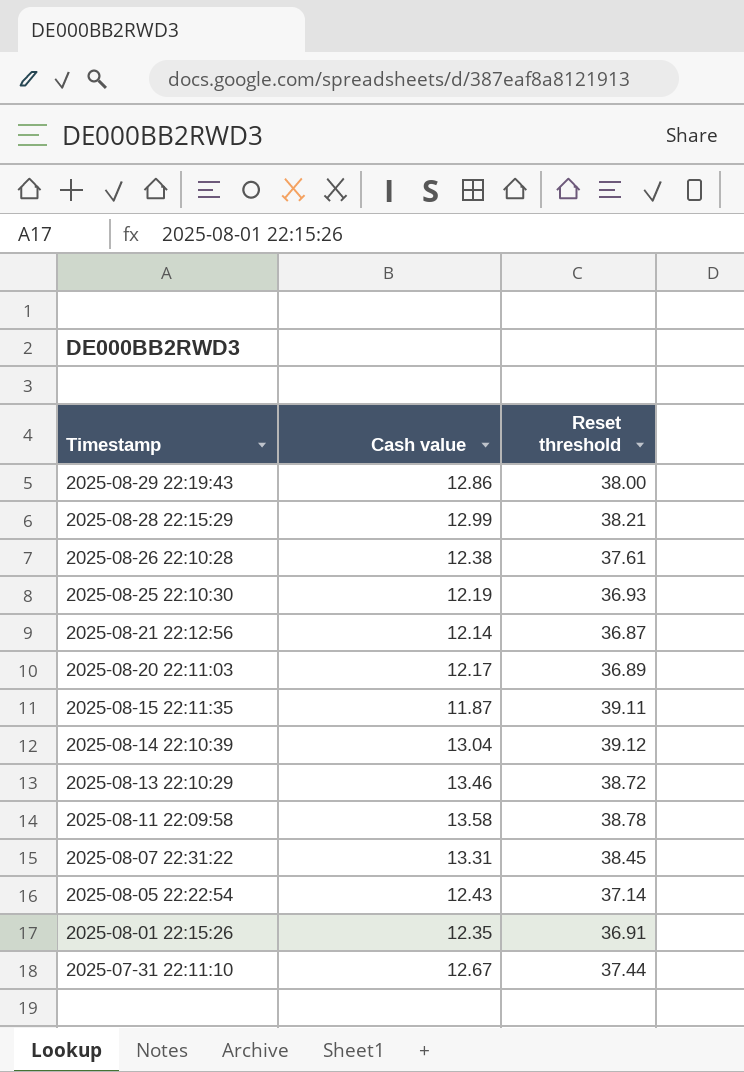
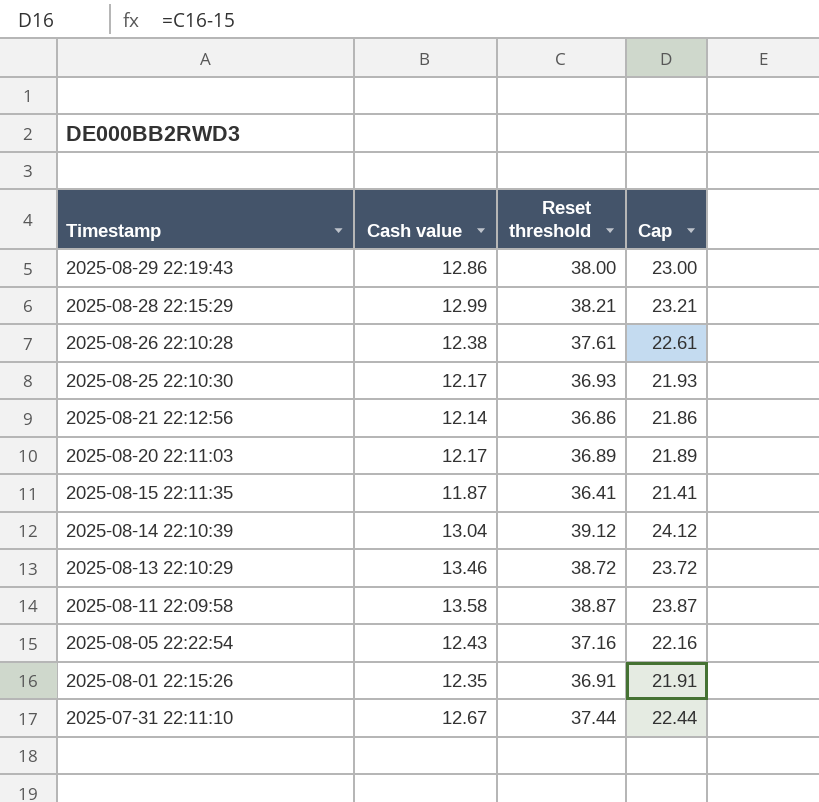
column Cap | formula: none -> [Reset threshold] - 15
row 2025-08-07 22:31:22: 13.31 | 38.45 -> none
2025-08-25 22:10:30 | Cash value: 12.19 -> 12.17
2025-08-21 22:12:56 | Reset threshold: 36.87 -> 36.86
2025-08-15 22:11:35 | Reset threshold: 39.11 -> 36.41
2025-08-11 22:09:58 | Reset threshold: 38.78 -> 38.87
2025-08-05 22:22:54 | Reset threshold: 37.14 -> 37.16

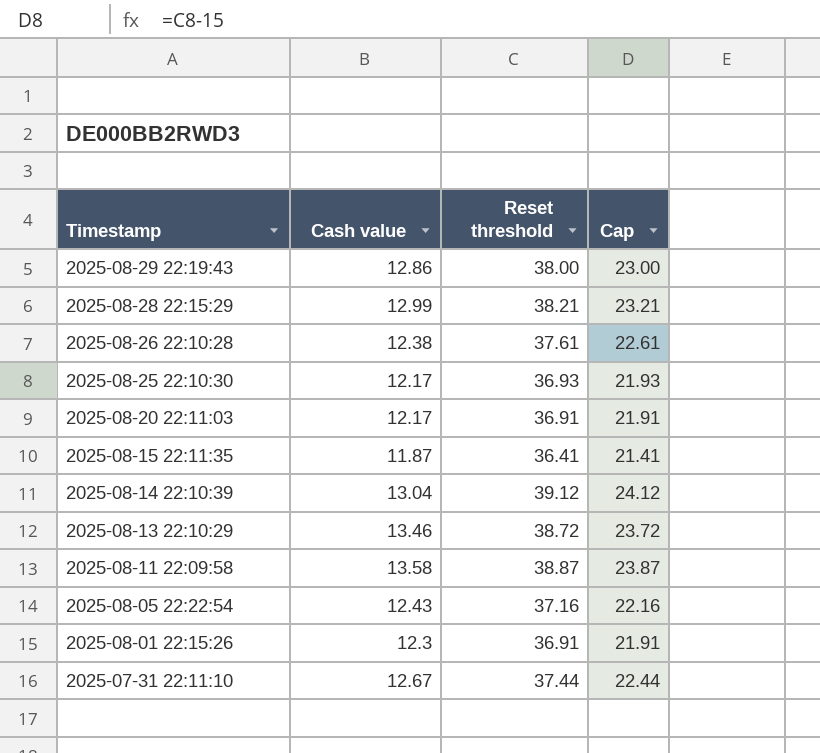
row 2025-08-21 22:12:56: 12.14 | 36.86 | 21.86 -> none
2025-08-20 22:11:03 | Reset threshold: 36.89 -> 36.91
2025-08-20 22:11:03 | Cap: 21.89 -> 21.91
2025-08-01 22:15:26 | Cash value: 12.35 -> 12.3

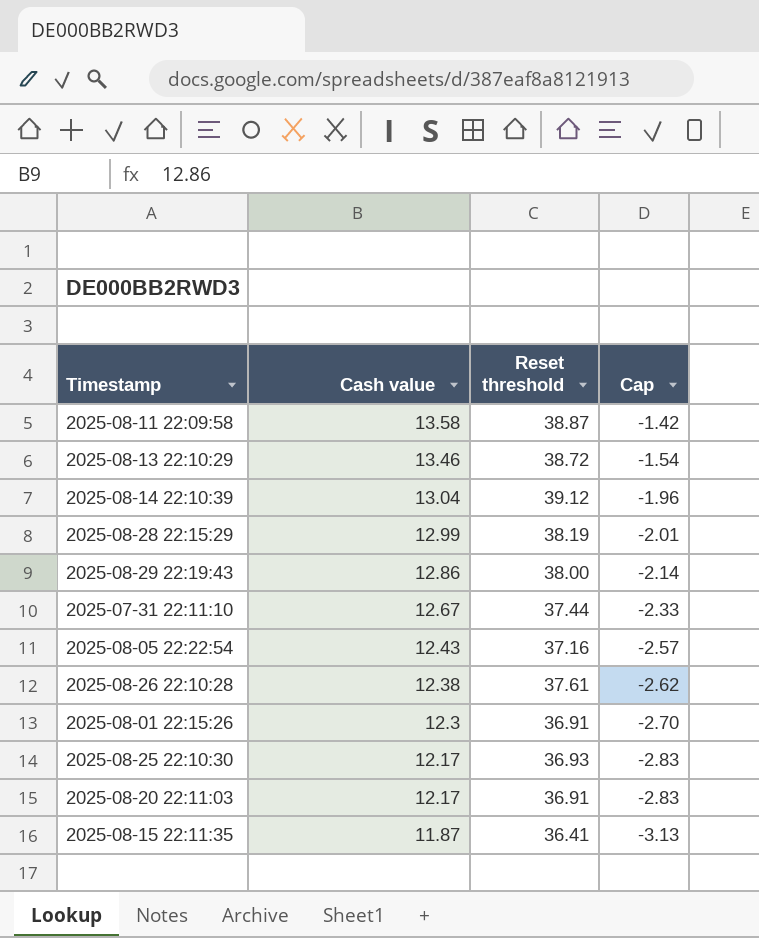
row order: Timestamp descending -> Cash value descending
column Cap | formula: [Reset threshold] - 15 -> [Cash value] - 15
2025-08-28 22:15:29 | Reset threshold: 38.21 -> 38.19

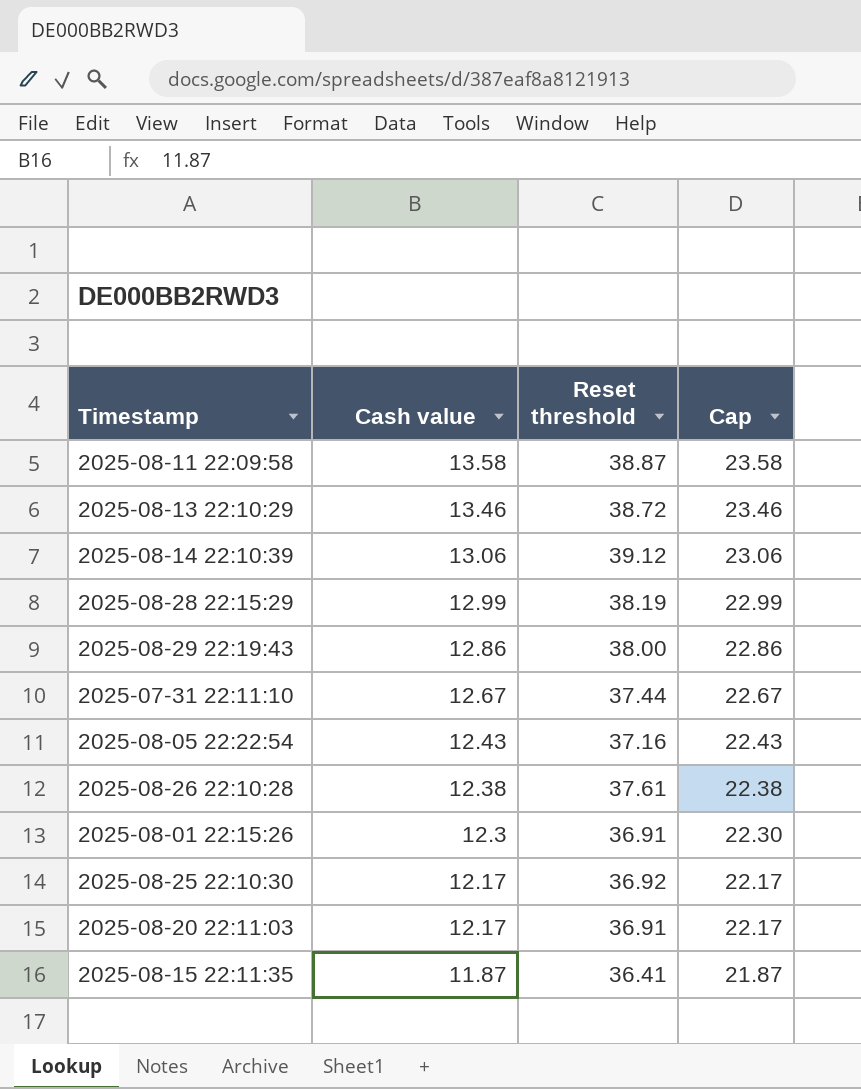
column Cap | formula: [Cash value] - 15 -> [Cash value] + 10
2025-08-14 22:10:39 | Cash value: 13.04 -> 13.06
2025-08-25 22:10:30 | Reset threshold: 36.93 -> 36.92

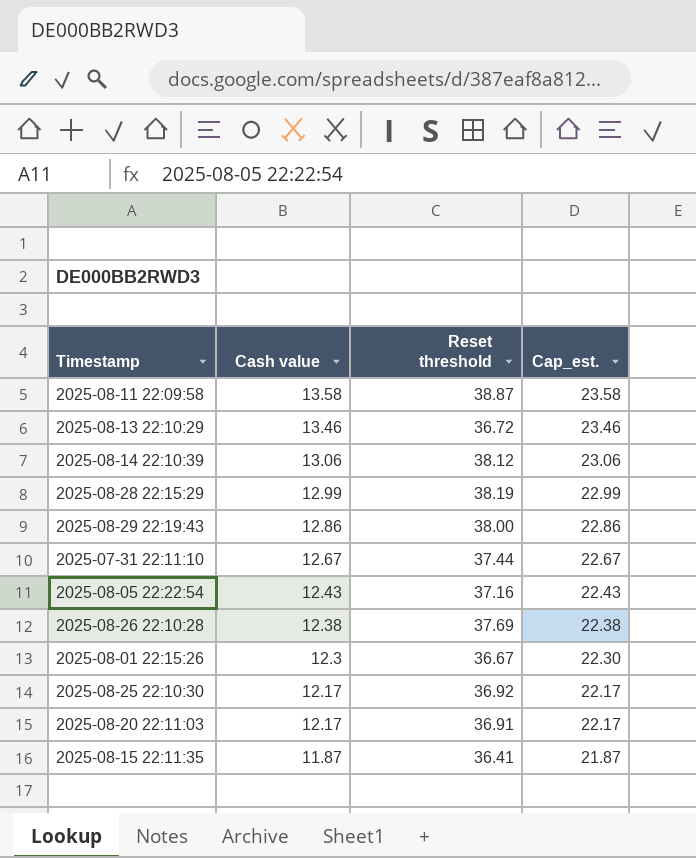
column name: Cap -> Cap_est.
2025-08-13 22:10:29 | Reset threshold: 38.72 -> 36.72
2025-08-14 22:10:39 | Reset threshold: 39.12 -> 38.12
2025-08-26 22:10:28 | Reset threshold: 37.61 -> 37.69
2025-08-01 22:15:26 | Reset threshold: 36.91 -> 36.67

